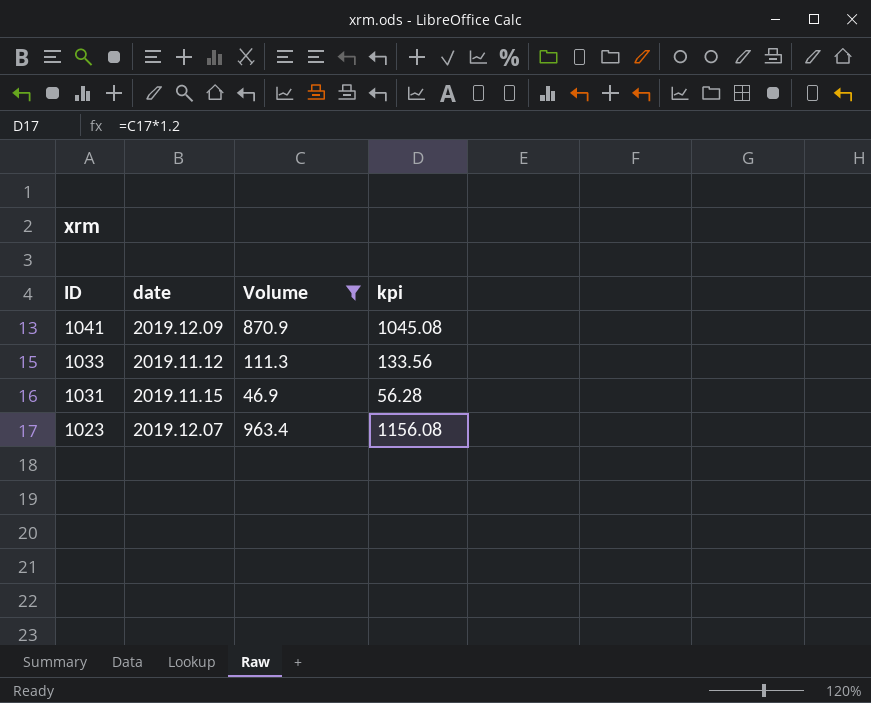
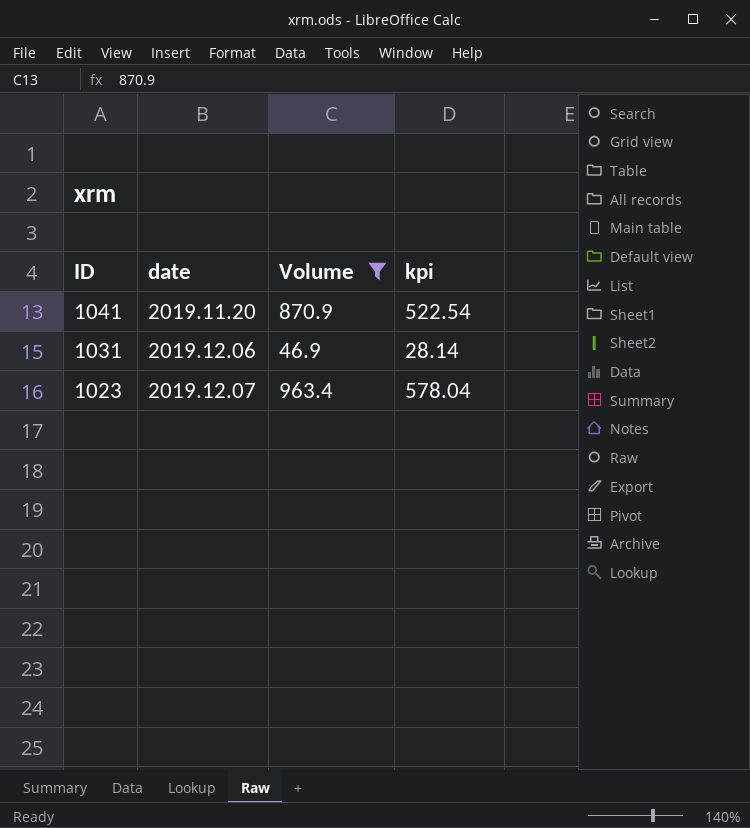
column kpi | formula: [Volume] * 1.2 -> [Volume] * 0.6
row 1033: 2019.11.12 | 111.3 | 133.56 -> none
1041 | date: 2019.12.09 -> 2019.11.20
1031 | date: 2019.11.15 -> 2019.12.06

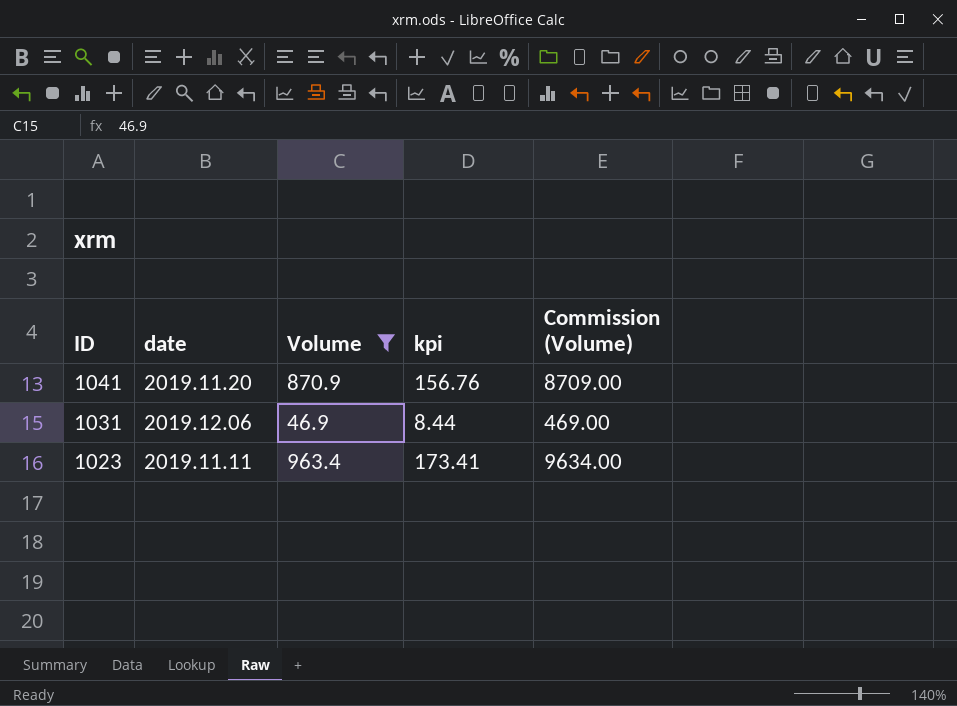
column kpi | formula: [Volume] * 0.6 -> [Volume] * 0.18
column Commission (Volume) | formula: none -> [Volume] * 10
1023 | date: 2019.12.07 -> 2019.11.11

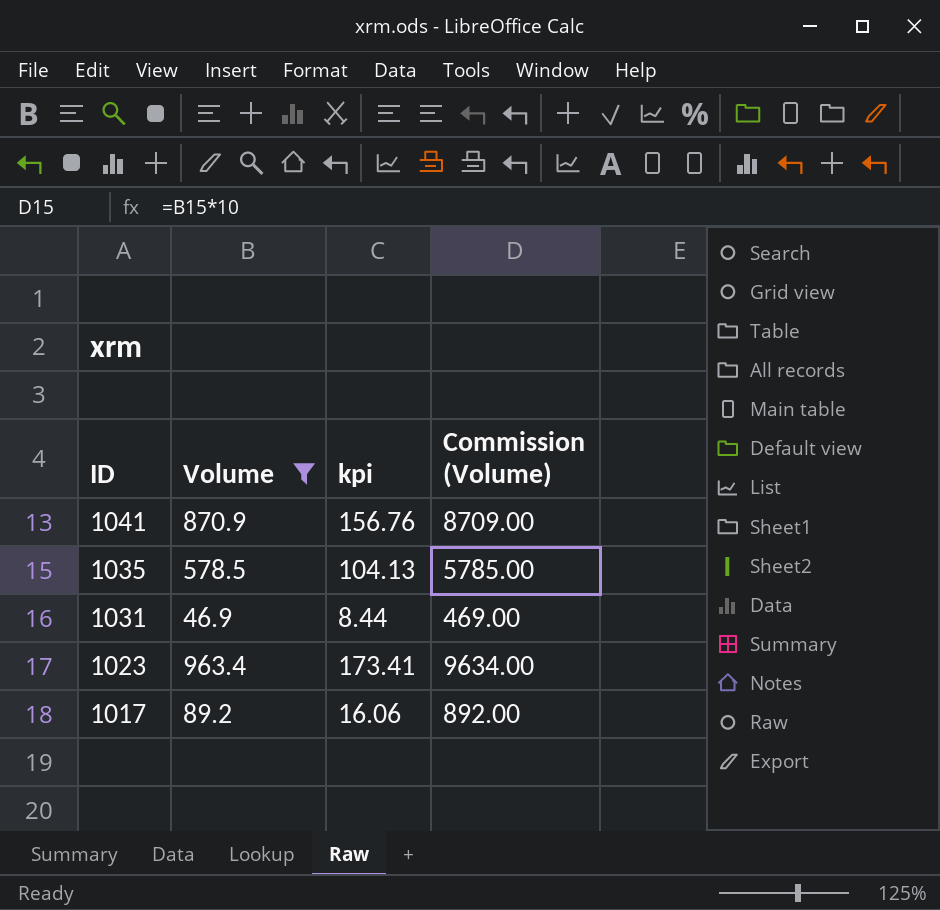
column date | position: 2 -> none
row 1035: none -> 578.5 | 104.13 | 5785.00
row 1017: none -> 89.2 | 16.06 | 892.00

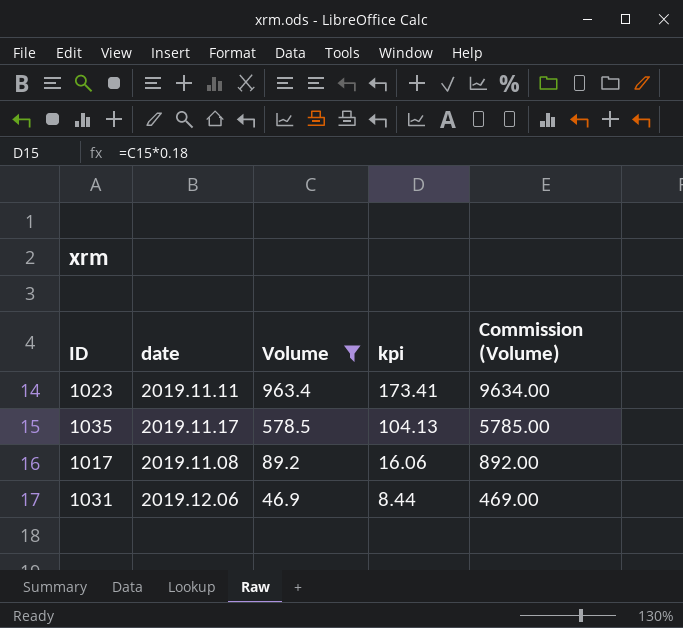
row order: ID descending -> Volume descending
column date | position: none -> 2
row 1041: 870.9 | 156.76 | 8709.00 -> none

